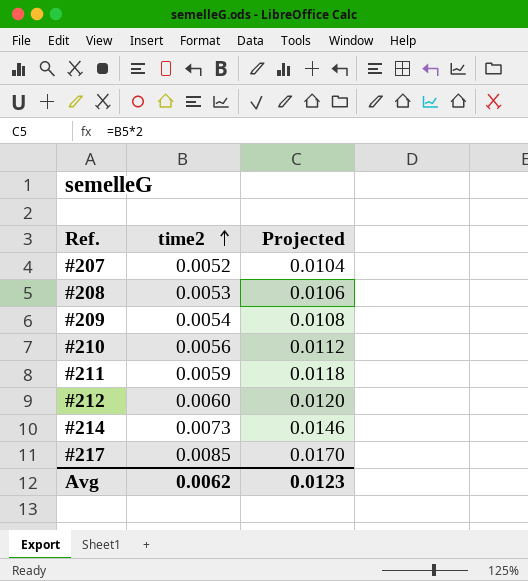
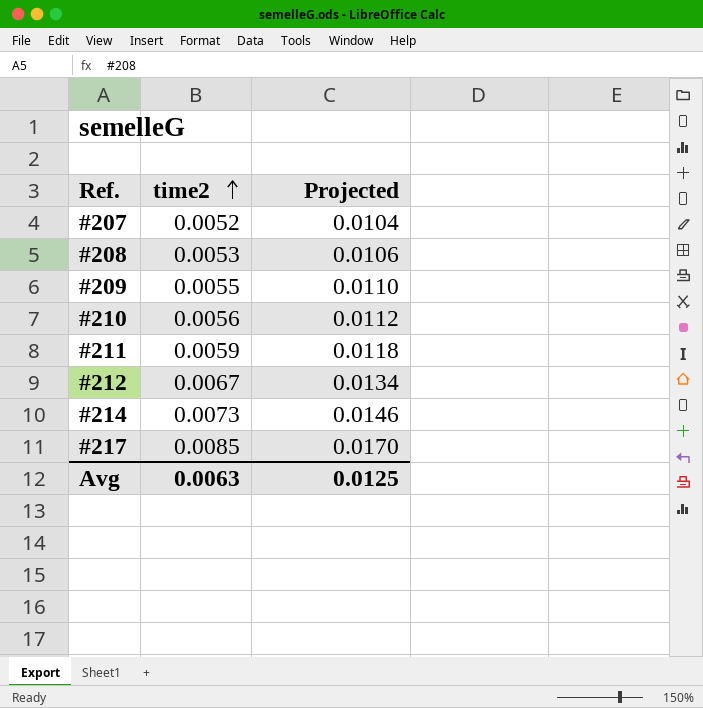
#209 | time2: 0.0054 -> 0.0055
#209 | Projected: 0.0108 -> 0.0110
#212 | time2: 0.0060 -> 0.0067
#212 | Projected: 0.0120 -> 0.0134
Avg | time2: 0.0062 -> 0.0063
Avg | Projected: 0.0123 -> 0.0125

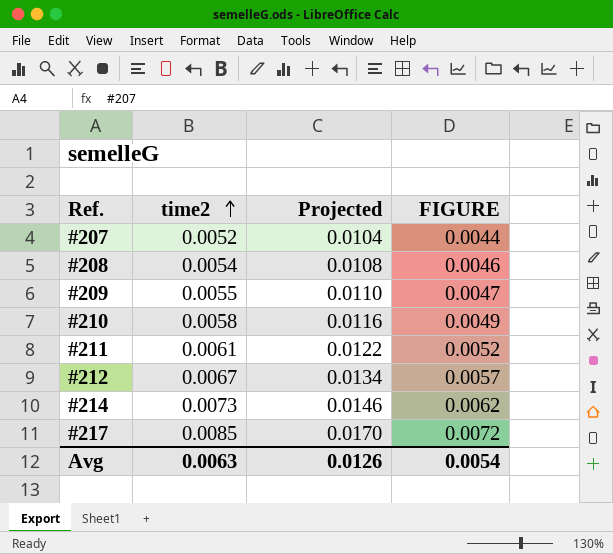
column FIGURE | formula: none -> [time2] * 0.85
#208 | time2: 0.0053 -> 0.0054
#208 | Projected: 0.0106 -> 0.0108
#210 | time2: 0.0056 -> 0.0058
#210 | Projected: 0.0112 -> 0.0116
#211 | time2: 0.0059 -> 0.0061
#211 | Projected: 0.0118 -> 0.0122
Avg | Projected: 0.0125 -> 0.0126

